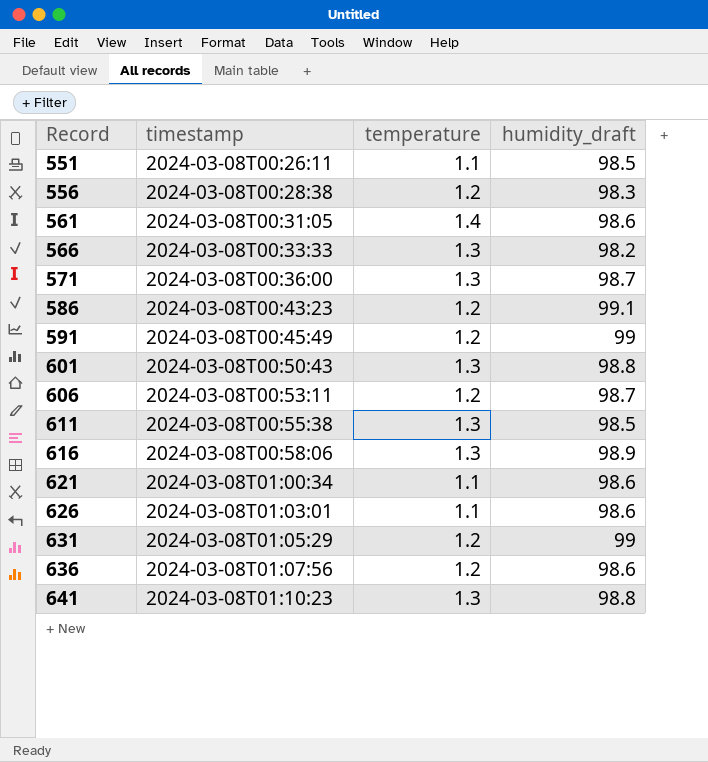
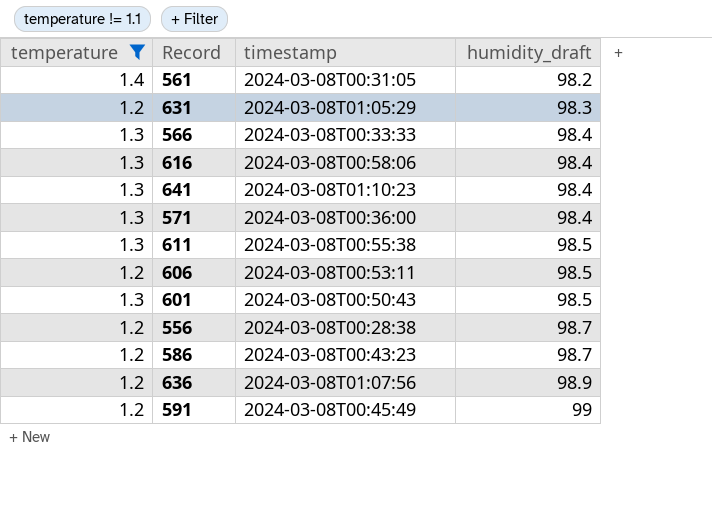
filter: none -> temperature != 1.1
row order: Record ascending -> humidity_draft ascending
column temperature | position: 3 -> 1
561 | humidity_draft: 98.6 -> 98.2
631 | humidity_draft: 99 -> 98.3
566 | humidity_draft: 98.2 -> 98.4
616 | humidity_draft: 98.9 -> 98.4
641 | humidity_draft: 98.8 -> 98.4
571 | humidity_draft: 98.7 -> 98.4
606 | humidity_draft: 98.7 -> 98.5
601 | humidity_draft: 98.8 -> 98.5
556 | humidity_draft: 98.3 -> 98.7
586 | humidity_draft: 99.1 -> 98.7
636 | humidity_draft: 98.6 -> 98.9

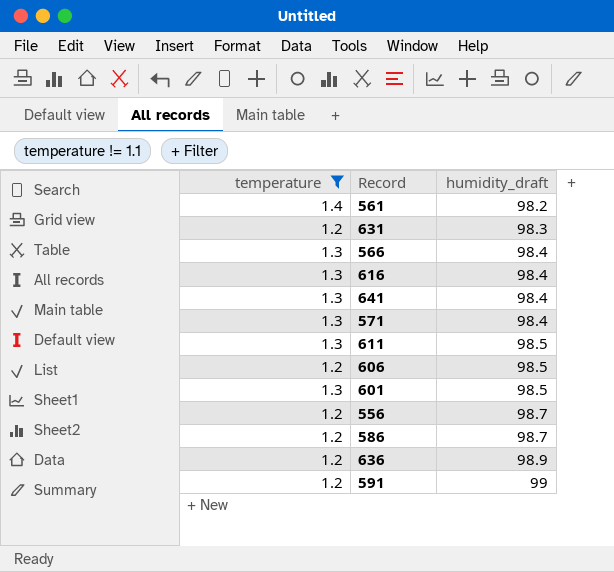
column timestamp | position: 3 -> none

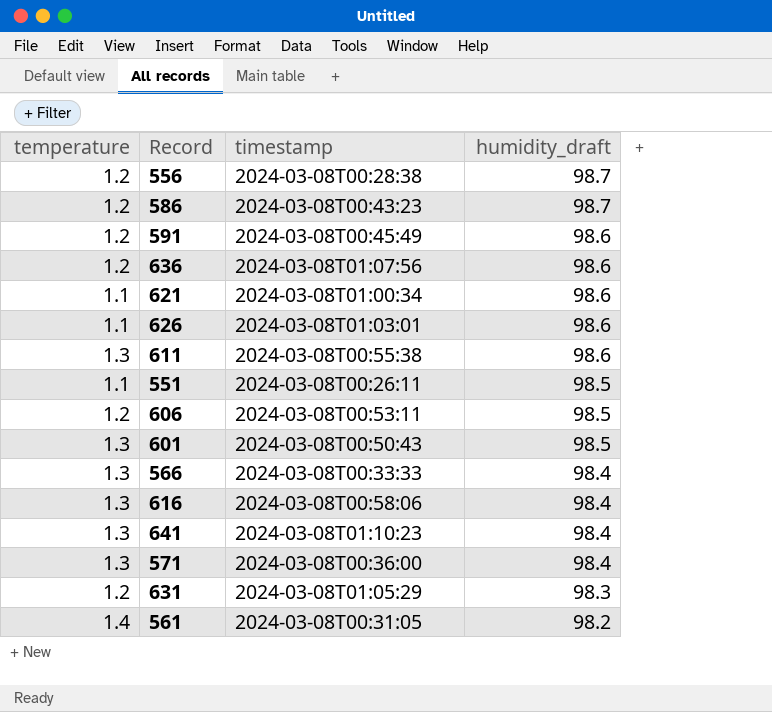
filter: temperature != 1.1 -> none
row order: humidity_draft ascending -> humidity_draft descending
column timestamp | position: none -> 3
591 | humidity_draft: 99 -> 98.6
636 | humidity_draft: 98.9 -> 98.6
611 | humidity_draft: 98.5 -> 98.6

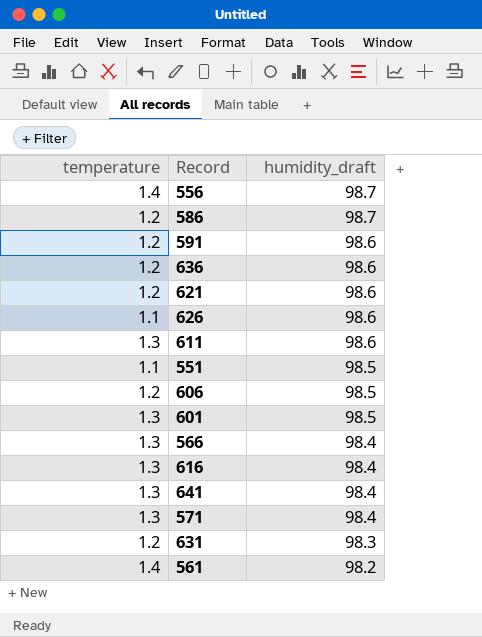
column timestamp | position: 3 -> none
556 | temperature: 1.2 -> 1.4
621 | temperature: 1.1 -> 1.2

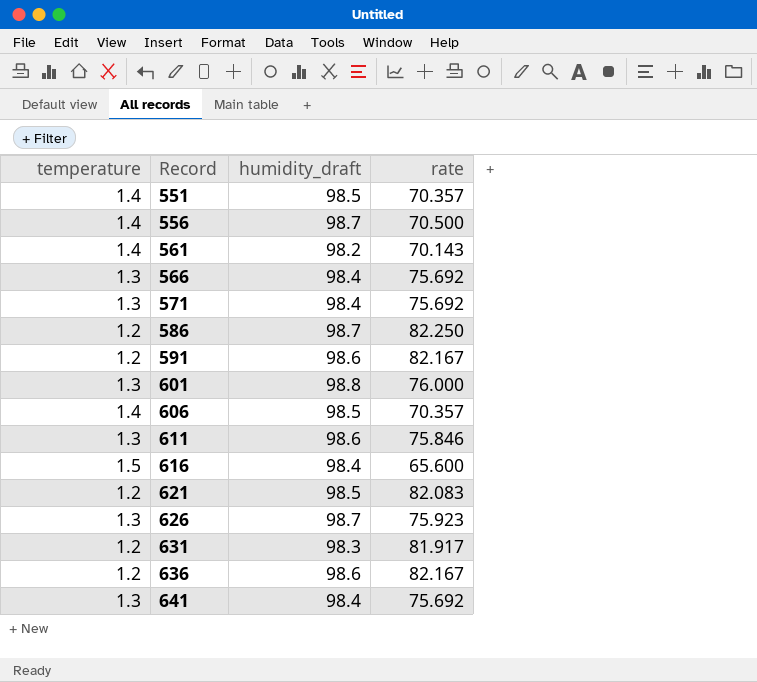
row order: humidity_draft descending -> Record ascending
column rate | formula: none -> [humidity_draft] / [temperature]
551 | temperature: 1.1 -> 1.4
601 | humidity_draft: 98.5 -> 98.8
606 | temperature: 1.2 -> 1.4
616 | temperature: 1.3 -> 1.5
621 | humidity_draft: 98.6 -> 98.5
626 | temperature: 1.1 -> 1.3
626 | humidity_draft: 98.6 -> 98.7

